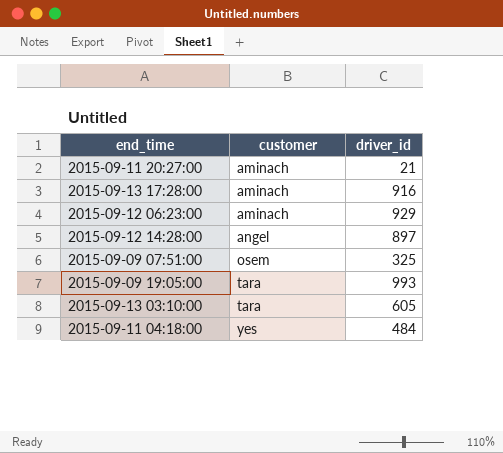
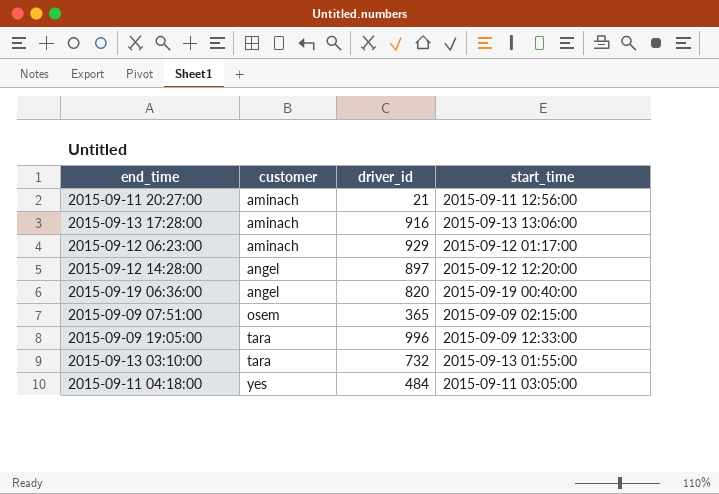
column start_time | position: none -> 4
row 2015-09-19 06:36:00: none -> angel | 820 | 2015-09-19 00:40:00
2015-09-09 07:51:00 | driver_id: 325 -> 365
2015-09-09 19:05:00 | driver_id: 993 -> 996
2015-09-13 03:10:00 | driver_id: 605 -> 732

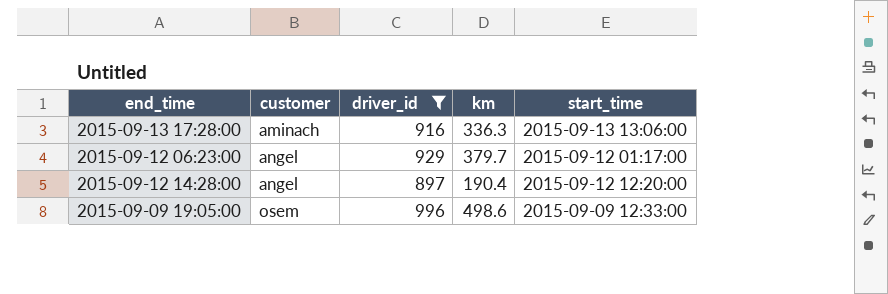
filter: none -> driver_id >= 897
column km | position: none -> 4
2015-09-12 06:23:00 | customer: aminach -> angel
2015-09-09 19:05:00 | customer: tara -> osem

